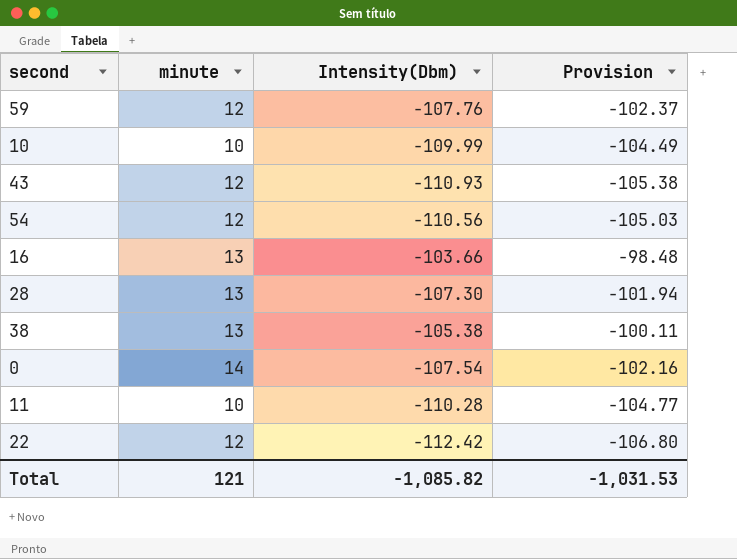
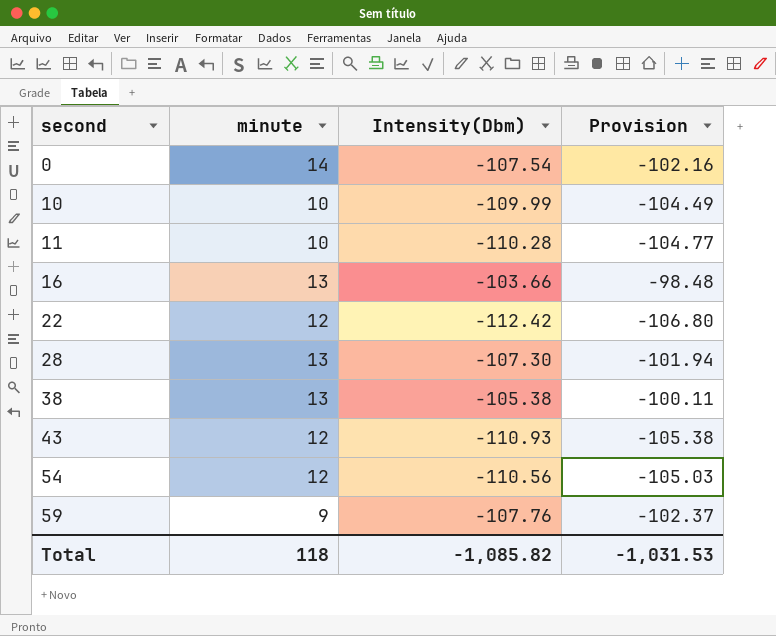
row order: none -> second ascending
59 | minute: 12 -> 9
Total | minute: 121 -> 118

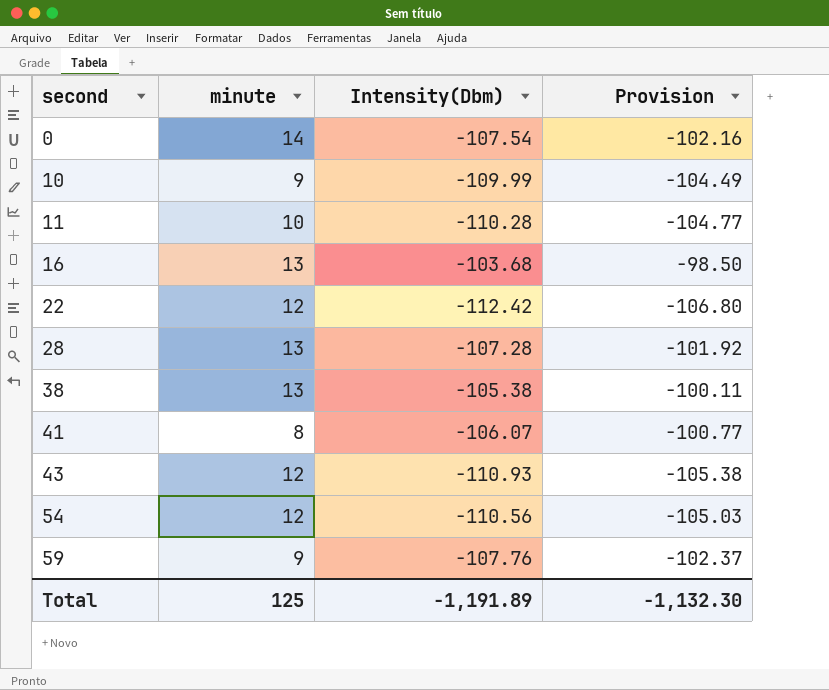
10 | minute: 10 -> 9
16 | Intensity(Dbm): -103.66 -> -103.68
16 | Provision: -98.48 -> -98.50
28 | Intensity(Dbm): -107.30 -> -107.28
28 | Provision: -101.94 -> -101.92
row 41: none -> 8 | -106.07 | -100.77
Total | minute: 118 -> 125
Total | Intensity(Dbm): -1,085.82 -> -1,191.89
Total | Provision: -1,031.53 -> -1,132.30

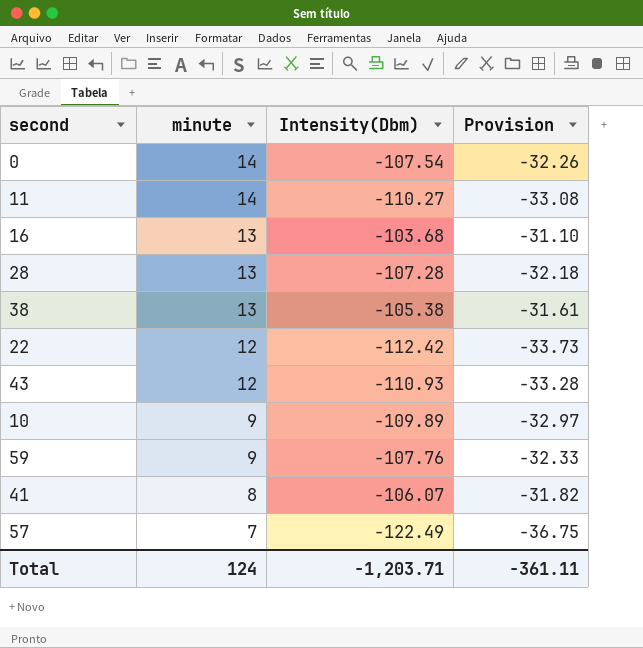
row order: second ascending -> minute descending
column Provision | formula: [Intensity(Dbm)] * 0.95 -> [Intensity(Dbm)] * 0.3
row 54: 12 | -110.56 | -105.03 -> none
11 | minute: 10 -> 14
11 | Intensity(Dbm): -110.28 -> -110.27
10 | Intensity(Dbm): -109.99 -> -109.89
row 57: none -> 7 | -122.49 | -36.75
Total | minute: 125 -> 124
Total | Intensity(Dbm): -1,191.89 -> -1,203.71
Total | Provision: -1,132.30 -> -361.11

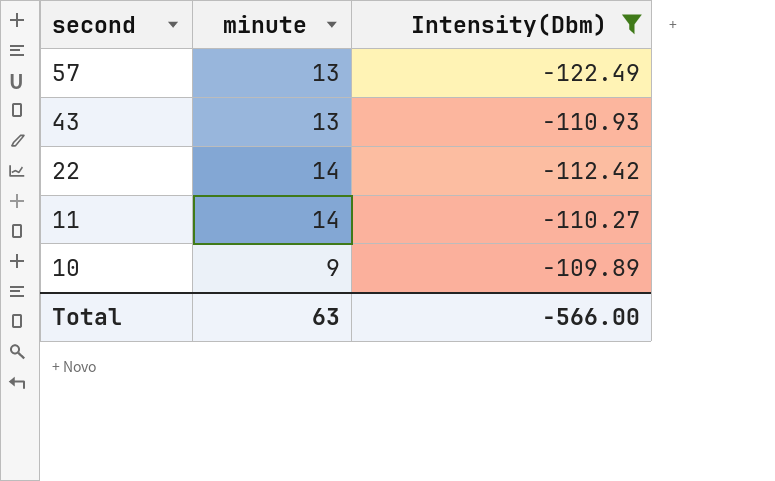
filter: none -> Intensity(Dbm) <= -109.89
row order: minute descending -> second descending
column Provision | formula: [Intensity(Dbm)] * 0.3 -> none
57 | minute: 7 -> 13
43 | minute: 12 -> 13
22 | minute: 12 -> 14
Total | minute: 124 -> 63
Total | Intensity(Dbm): -1,203.71 -> -566.00

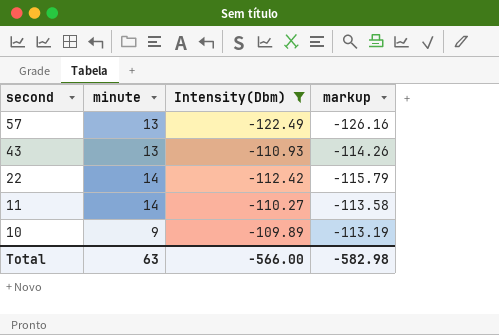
column markup | formula: none -> [Intensity(Dbm)] * 1.03

